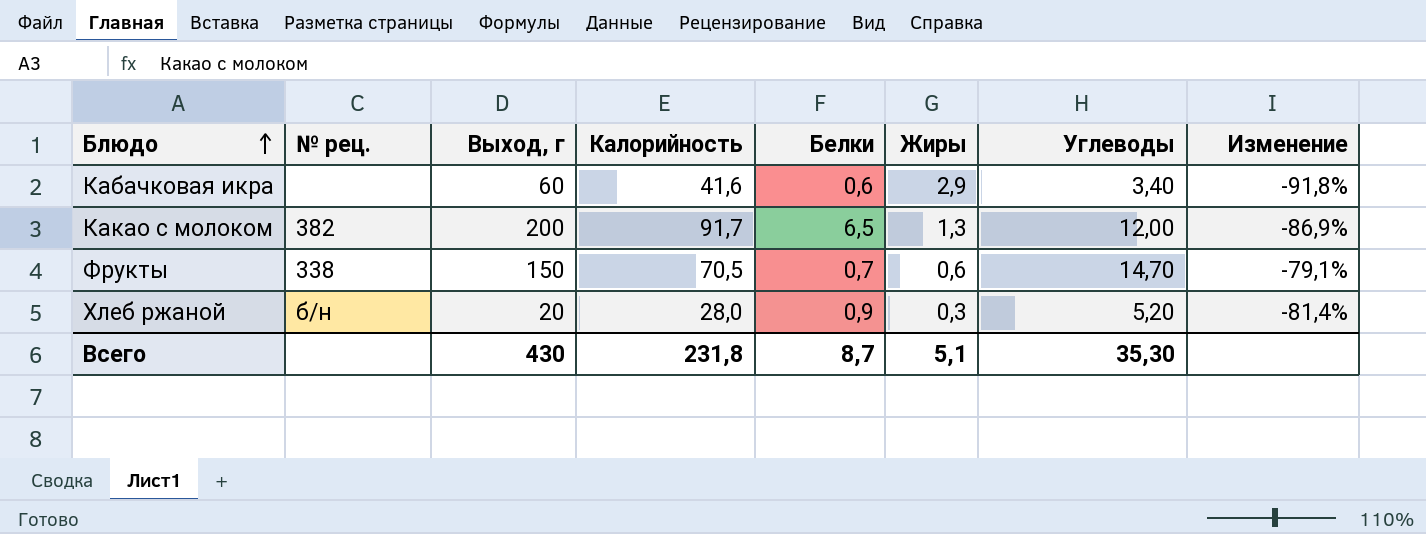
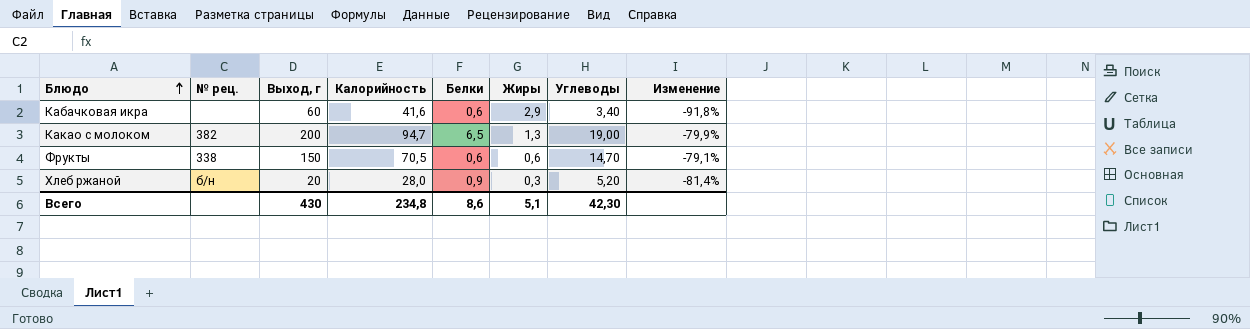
Какао с молоком | Калорийность: 91,7 -> 94,7
Какао с молоком | Углеводы: 12,00 -> 19,00
Какао с молоком | Изменение: -86,9% -> -79,9%
Фрукты | Белки: 0,7 -> 0,6
Всего | Калорийность: 231,8 -> 234,8
Всего | Белки: 8,7 -> 8,6
Всего | Углеводы: 35,30 -> 42,30

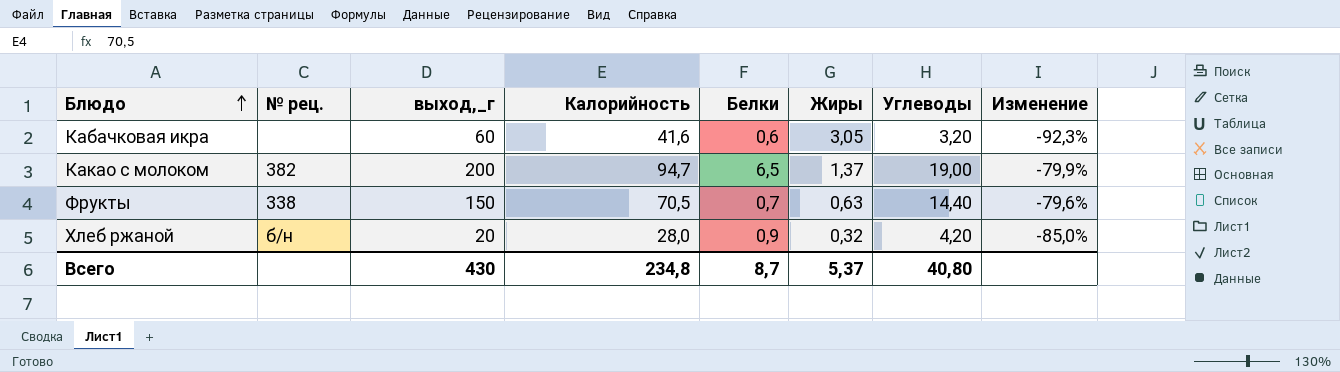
column name: Выход, г -> выход,_г
Кабачковая икра | Жиры: 2,9 -> 3,05
Кабачковая икра | Углеводы: 3,40 -> 3,20
Кабачковая икра | Изменение: -91,8% -> -92,3%
Какао с молоком | Жиры: 1,3 -> 1,37
Фрукты | Белки: 0,6 -> 0,7
Фрукты | Жиры: 0,6 -> 0,63
Фрукты | Углеводы: 14,70 -> 14,40
Фрукты | Изменение: -79,1% -> -79,6%
Хлеб ржаной | Жиры: 0,3 -> 0,32
Хлеб ржаной | Углеводы: 5,20 -> 4,20
Хлеб ржаной | Изменение: -81,4% -> -85,0%
Всего | Белки: 8,6 -> 8,7
Всего | Жиры: 5,1 -> 5,37
Всего | Углеводы: 42,30 -> 40,80

